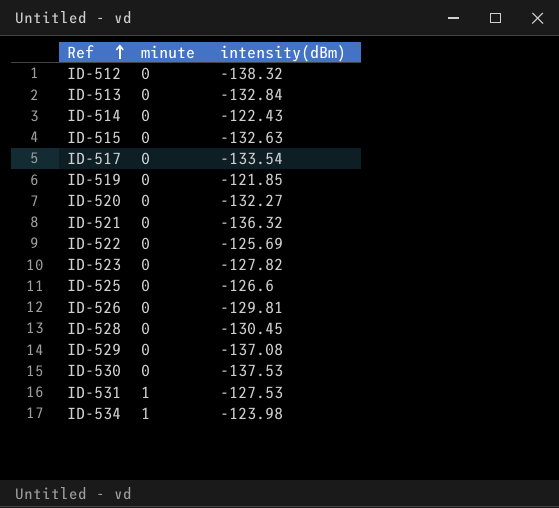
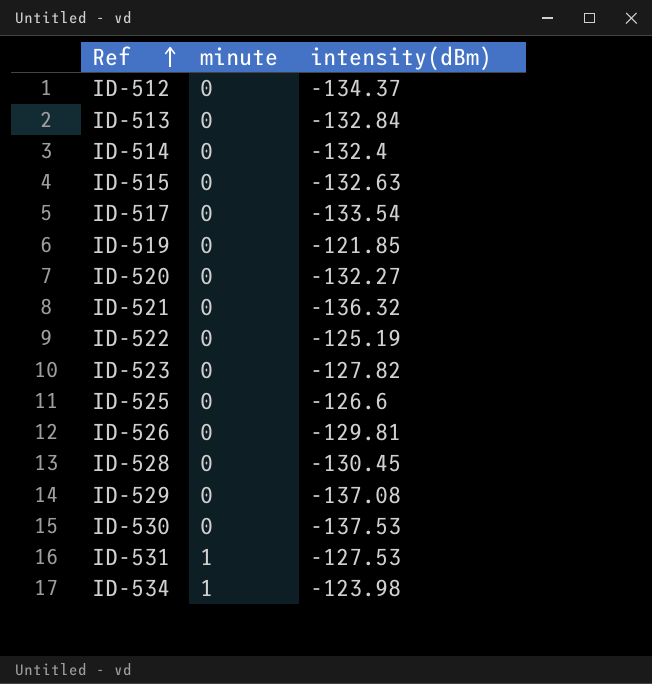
ID-512 | intensity(dBm): -138.32 -> -134.37
ID-514 | intensity(dBm): -122.43 -> -132.4
ID-522 | intensity(dBm): -125.69 -> -125.19

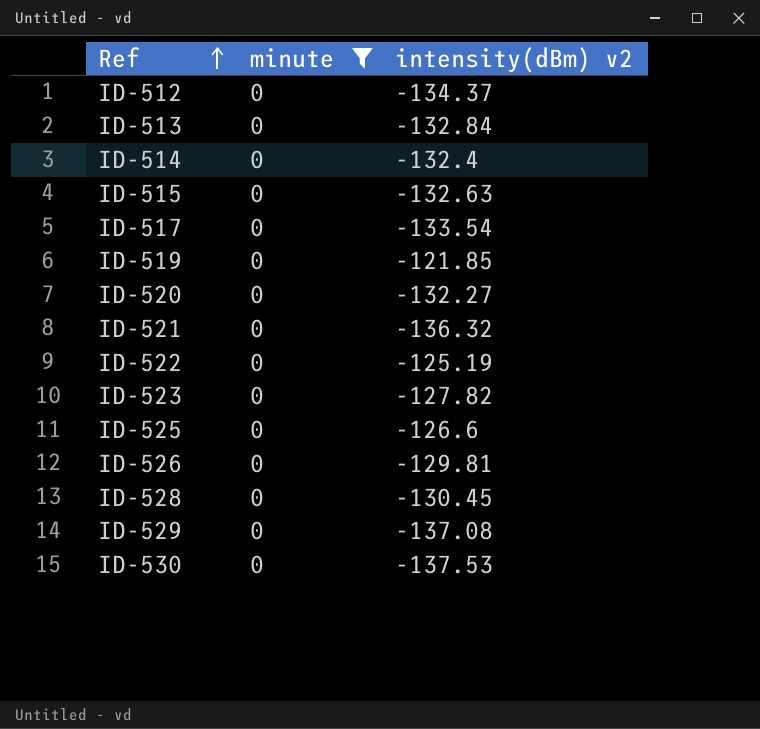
filter: none -> minute = 0
column name: intensity(dBm) -> intensity(dBm) v2

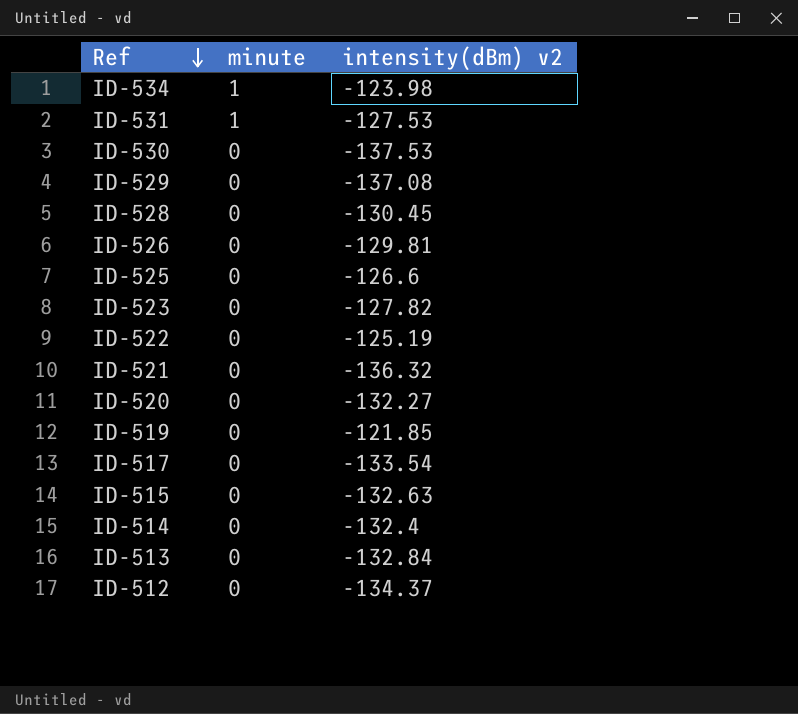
filter: minute = 0 -> none
row order: Ref ascending -> Ref descending

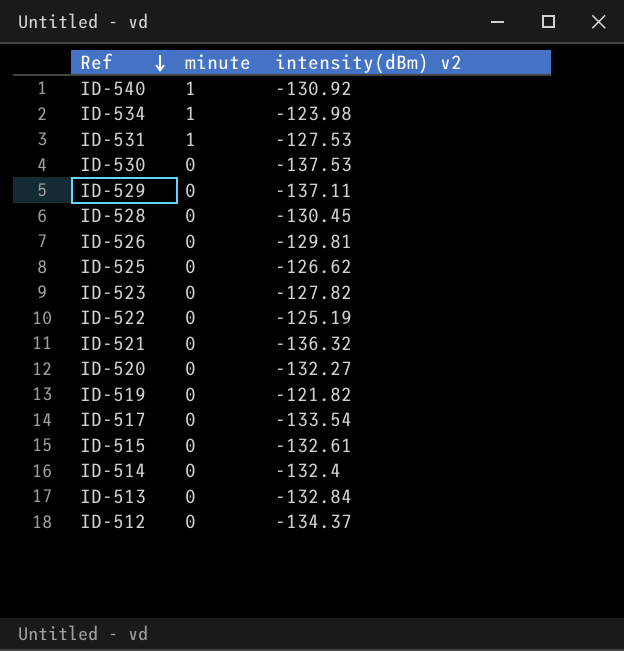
row ID-540: none -> 1 | -130.92
ID-529 | intensity(dBm) v2: -137.08 -> -137.11
ID-525 | intensity(dBm) v2: -126.6 -> -126.62
ID-519 | intensity(dBm) v2: -121.85 -> -121.82
ID-515 | intensity(dBm) v2: -132.63 -> -132.61

